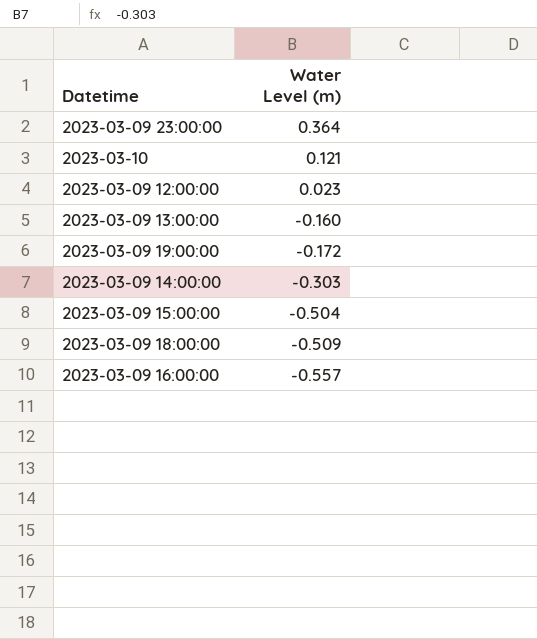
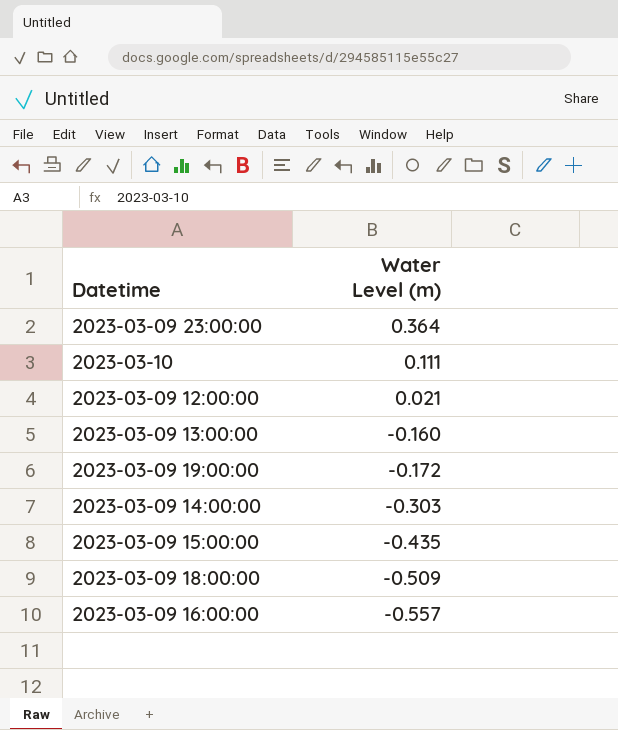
2023-03-10 | Water Level (m): 0.121 -> 0.111
2023-03-09 12:00:00 | Water Level (m): 0.023 -> 0.021
2023-03-09 15:00:00 | Water Level (m): -0.504 -> -0.435

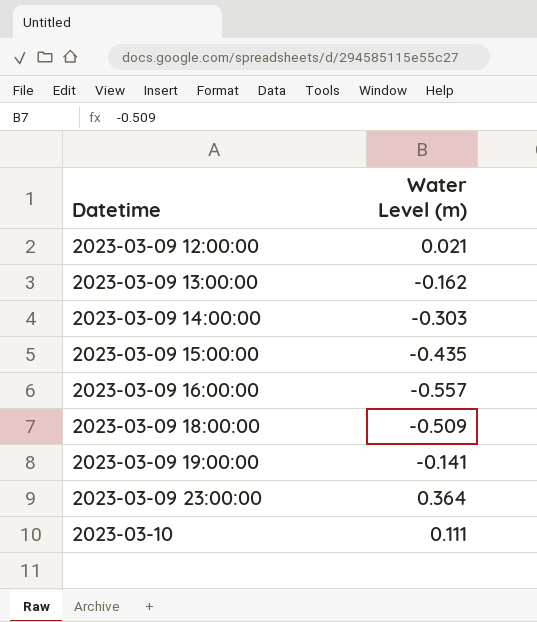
row order: Water Level (m) descending -> Datetime ascending
2023-03-09 13:00:00 | Water Level (m): -0.160 -> -0.162
2023-03-09 19:00:00 | Water Level (m): -0.172 -> -0.141

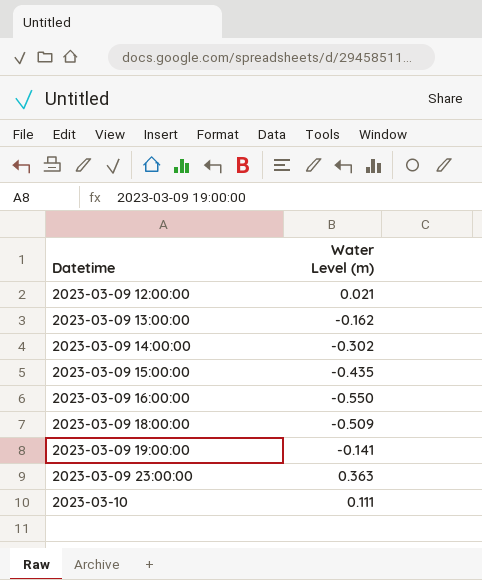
2023-03-09 14:00:00 | Water Level (m): -0.303 -> -0.302
2023-03-09 16:00:00 | Water Level (m): -0.557 -> -0.550
2023-03-09 23:00:00 | Water Level (m): 0.364 -> 0.363

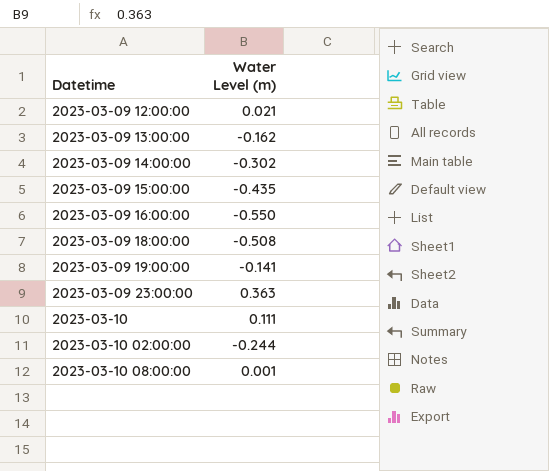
2023-03-09 18:00:00 | Water Level (m): -0.509 -> -0.508
row 2023-03-10 02:00:00: none -> -0.244
row 2023-03-10 08:00:00: none -> 0.001

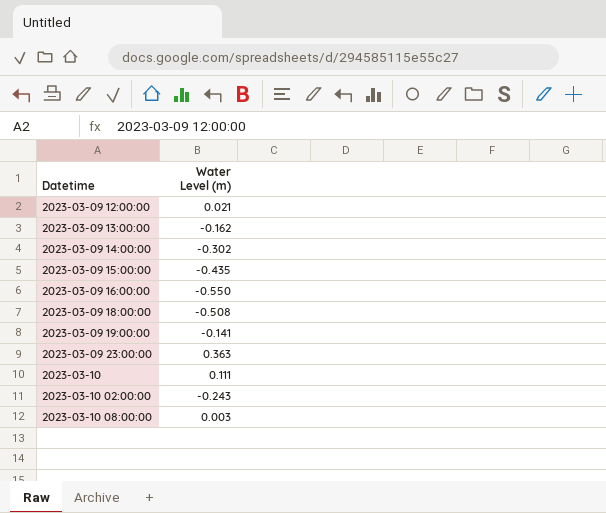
2023-03-10 02:00:00 | Water Level (m): -0.244 -> -0.243
2023-03-10 08:00:00 | Water Level (m): 0.001 -> 0.003

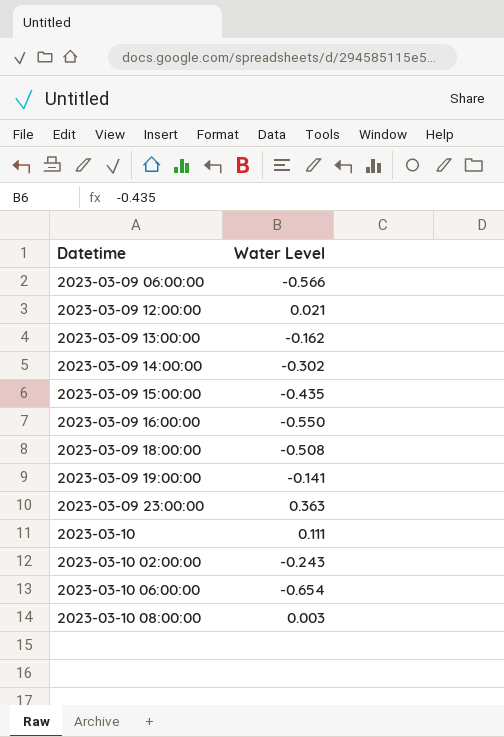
column name: Water Level (m) -> Water Level
row 2023-03-09 06:00:00: none -> -0.566
row 2023-03-10 06:00:00: none -> -0.654

